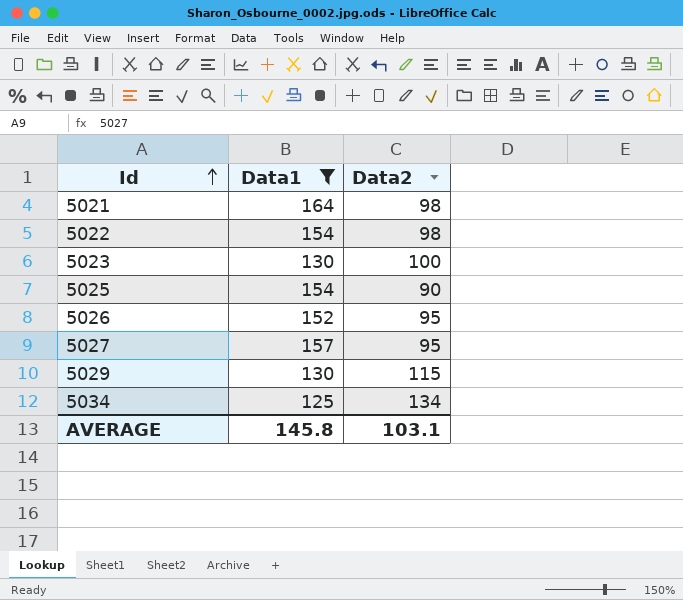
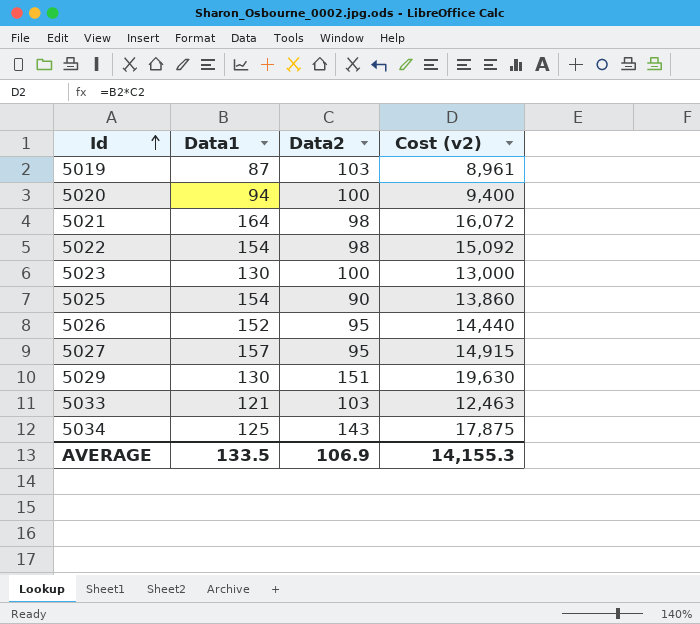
filter: Data1 >= 125 -> none
column Cost (v2) | formula: none -> [Data1] * [Data2]
5029 | Data2: 115 -> 151
5034 | Data2: 134 -> 143
AVERAGE | Data1: 145.8 -> 133.5
AVERAGE | Data2: 103.1 -> 106.9

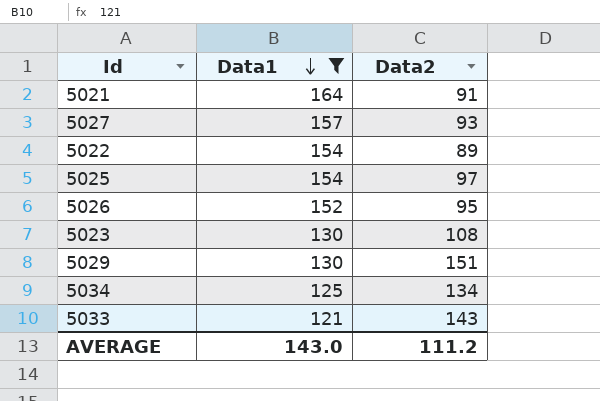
filter: none -> Data1 >= 121
row order: Id ascending -> Data1 descending
column Cost (v2) | formula: [Data1] * [Data2] -> none
5021 | Data2: 98 -> 91
5027 | Data2: 95 -> 93
5022 | Data2: 98 -> 89
5025 | Data2: 90 -> 97
5023 | Data2: 100 -> 108
5034 | Data2: 143 -> 134
5033 | Data2: 103 -> 143
AVERAGE | Data1: 133.5 -> 143.0
AVERAGE | Data2: 106.9 -> 111.2

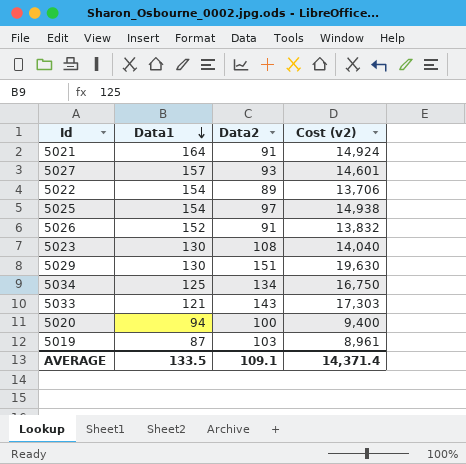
filter: Data1 >= 121 -> none
column Cost (v2) | formula: none -> [Data1] * [Data2]
5026 | Data2: 95 -> 91
AVERAGE | Data1: 143.0 -> 133.5
AVERAGE | Data2: 111.2 -> 109.1

